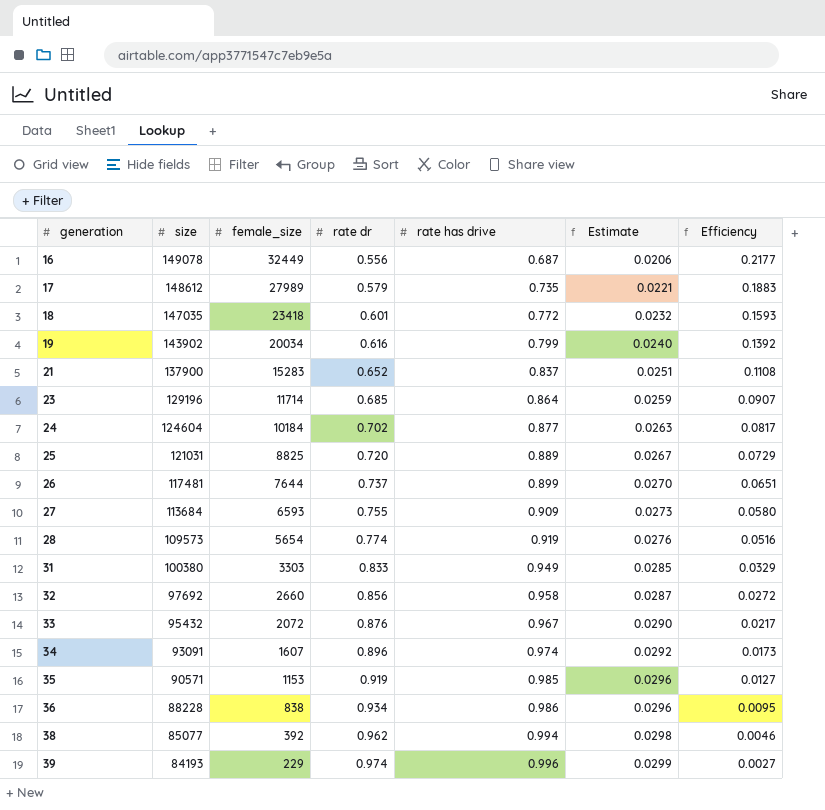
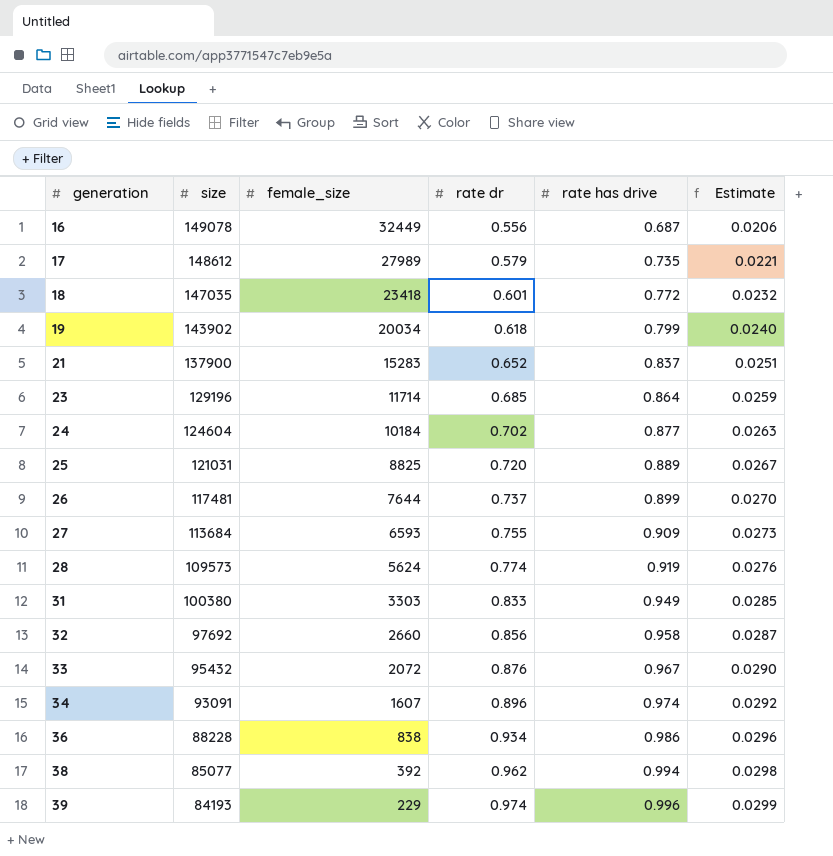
column Efficiency | formula: [female_size] / [size] -> none
row 35: 90571 | 1153 | 0.919 | 0.985 | 0.0296 | 0.0127 -> none
19 | rate dr: 0.616 -> 0.618
28 | female_size: 5654 -> 5624

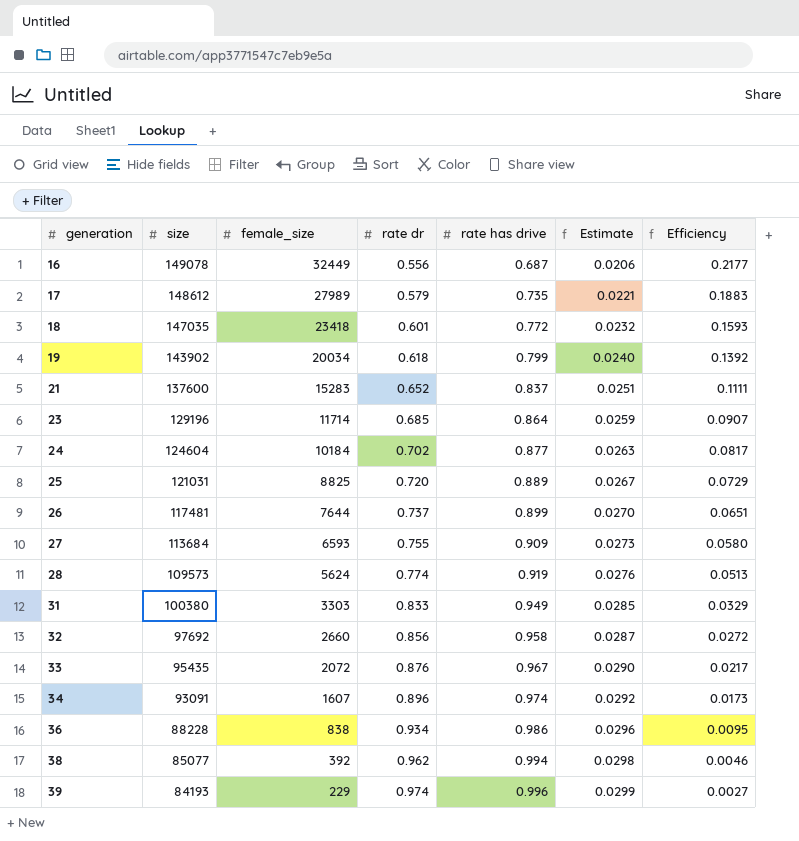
column Efficiency | formula: none -> [female_size] / [size]
21 | size: 137900 -> 137600
33 | size: 95432 -> 95435

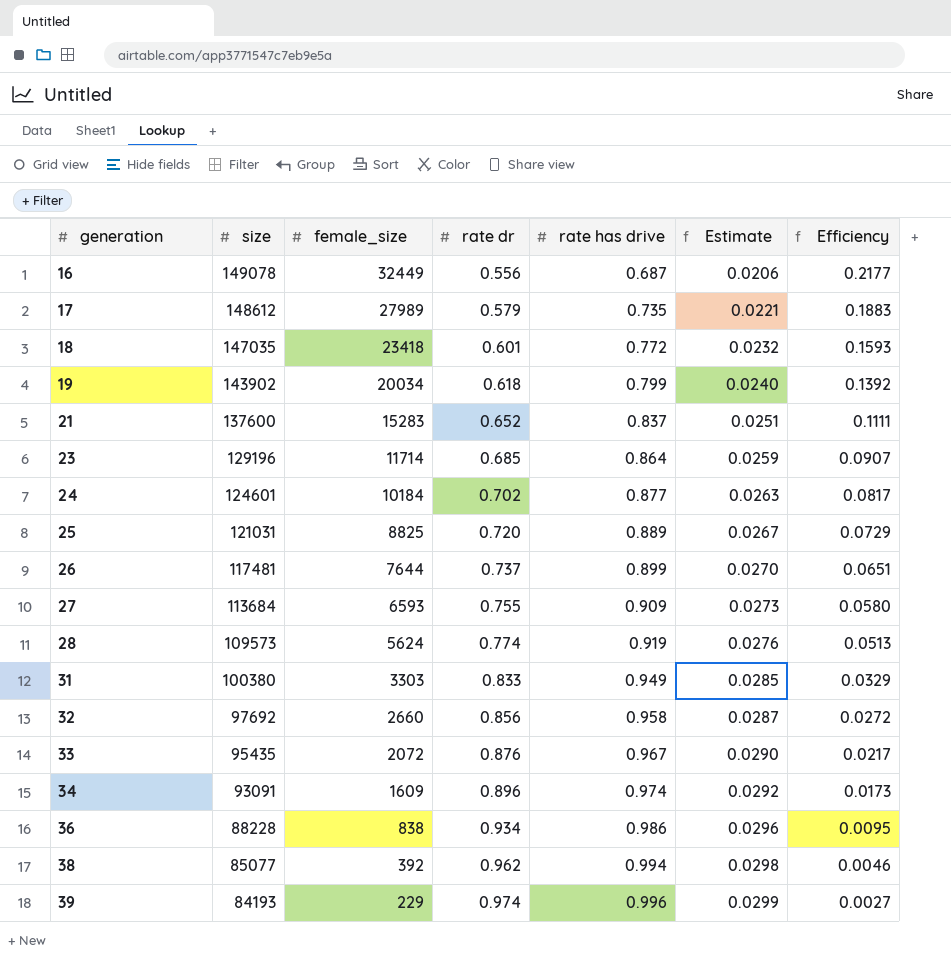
24 | size: 124604 -> 124601
34 | female_size: 1607 -> 1609

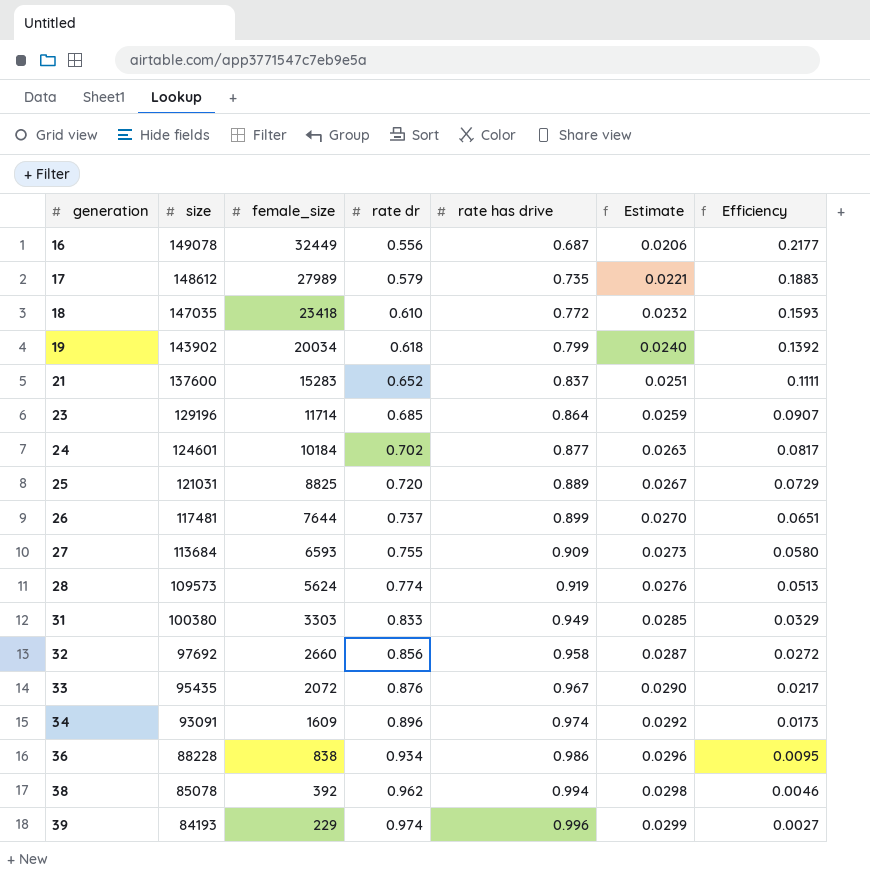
18 | rate dr: 0.601 -> 0.610
38 | size: 85077 -> 85078

